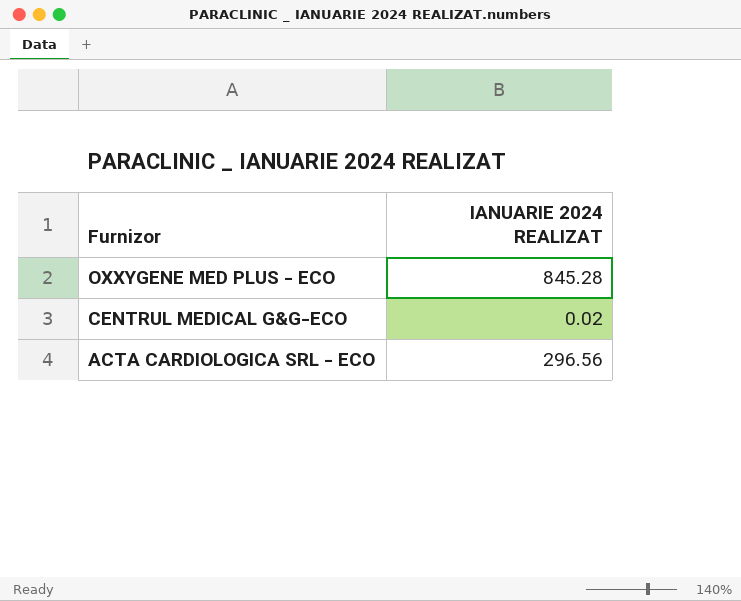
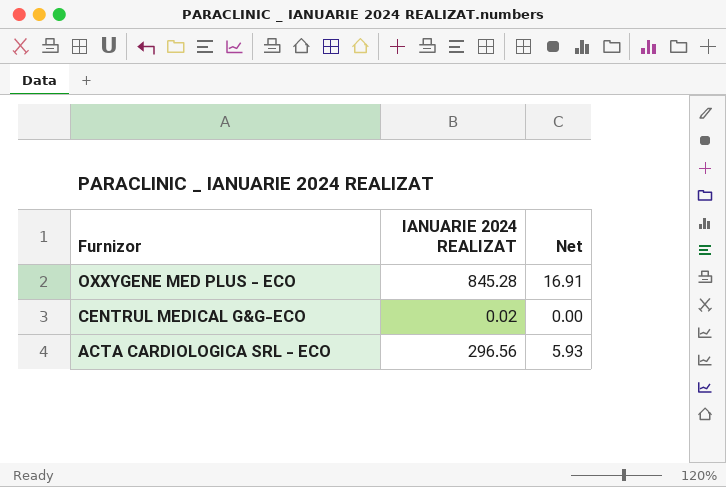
column Net | formula: none -> [IANUARIE 2024 REALIZAT] * 0.02

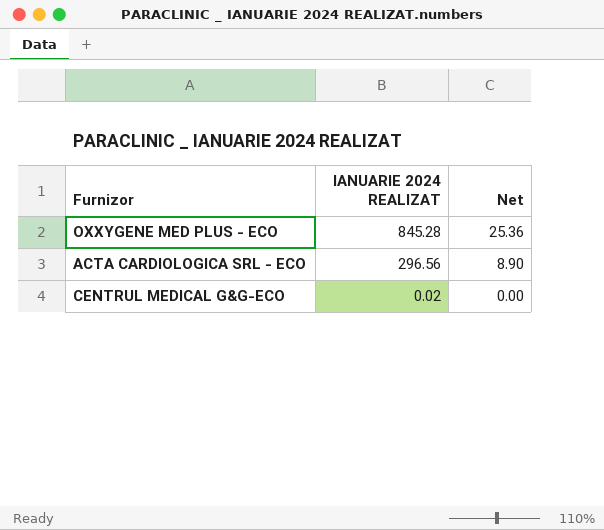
row order: Furnizor descending -> IANUARIE 2024 REALIZAT descending
column Net | formula: [IANUARIE 2024 REALIZAT] * 0.02 -> [IANUARIE 2024 REALIZAT] * 0.03

